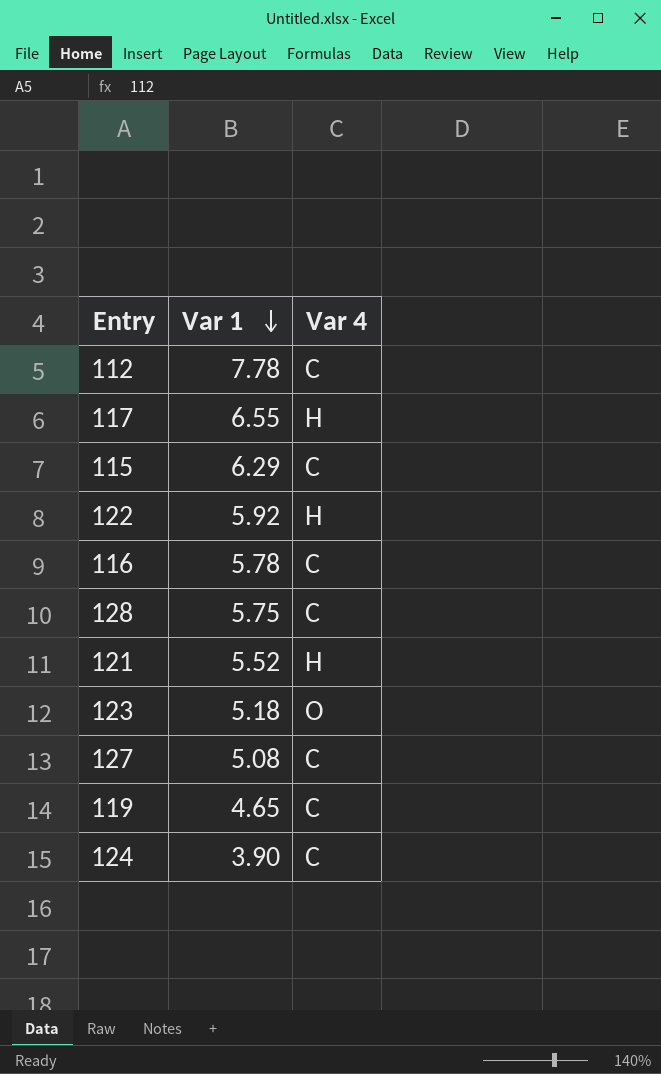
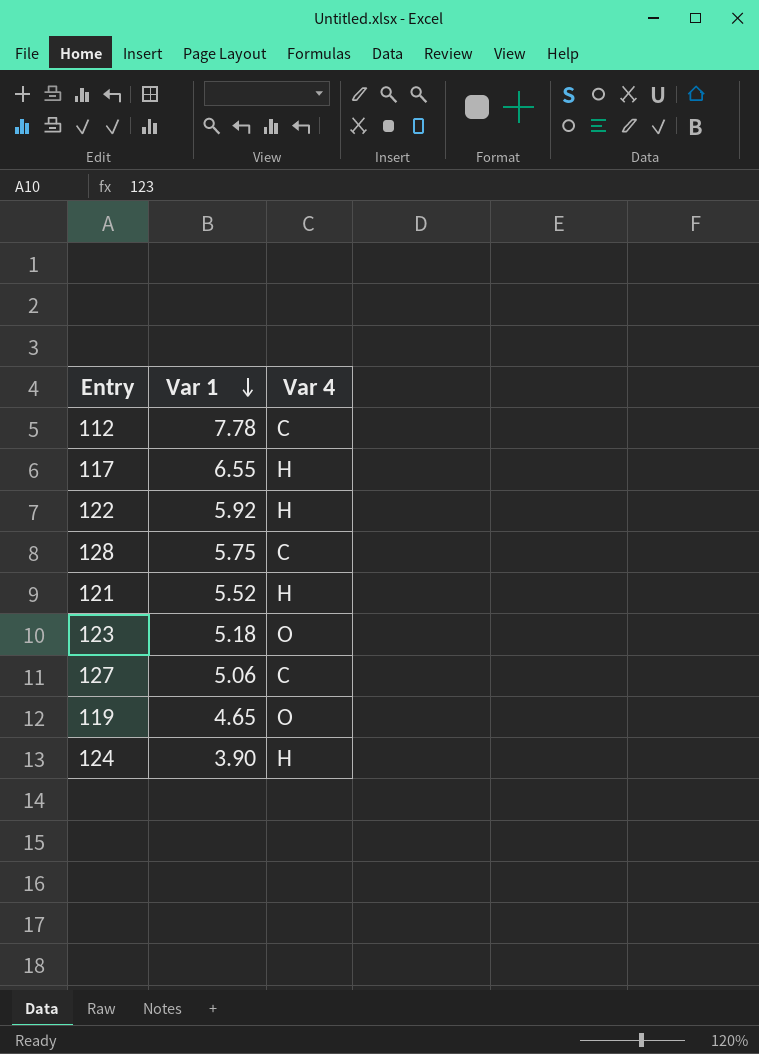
row 115: 6.29 | C -> none
row 116: 5.78 | C -> none
127 | Var 1: 5.08 -> 5.06
119 | Var 4: C -> O
124 | Var 4: C -> H

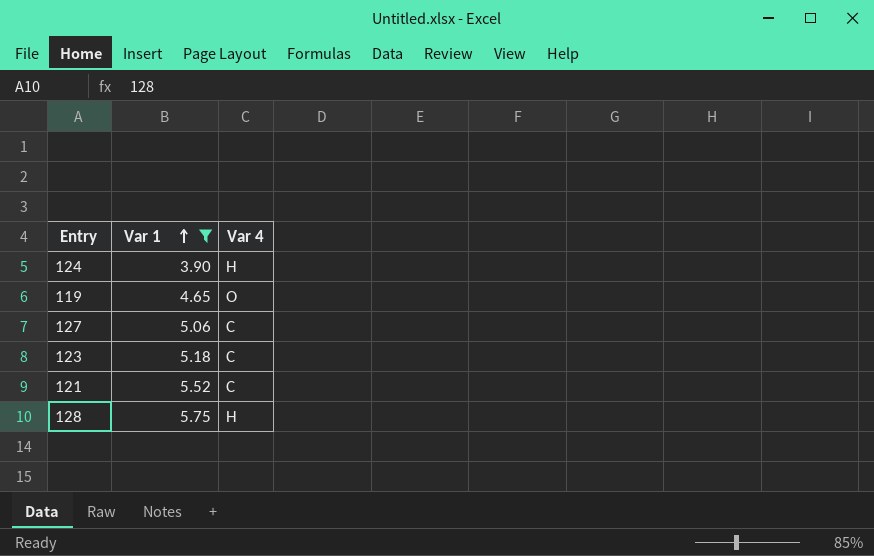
filter: none -> Var 1 <= 5.75
row order: Var 1 descending -> Var 1 ascending
123 | Var 4: O -> C
121 | Var 4: H -> C
128 | Var 4: C -> H

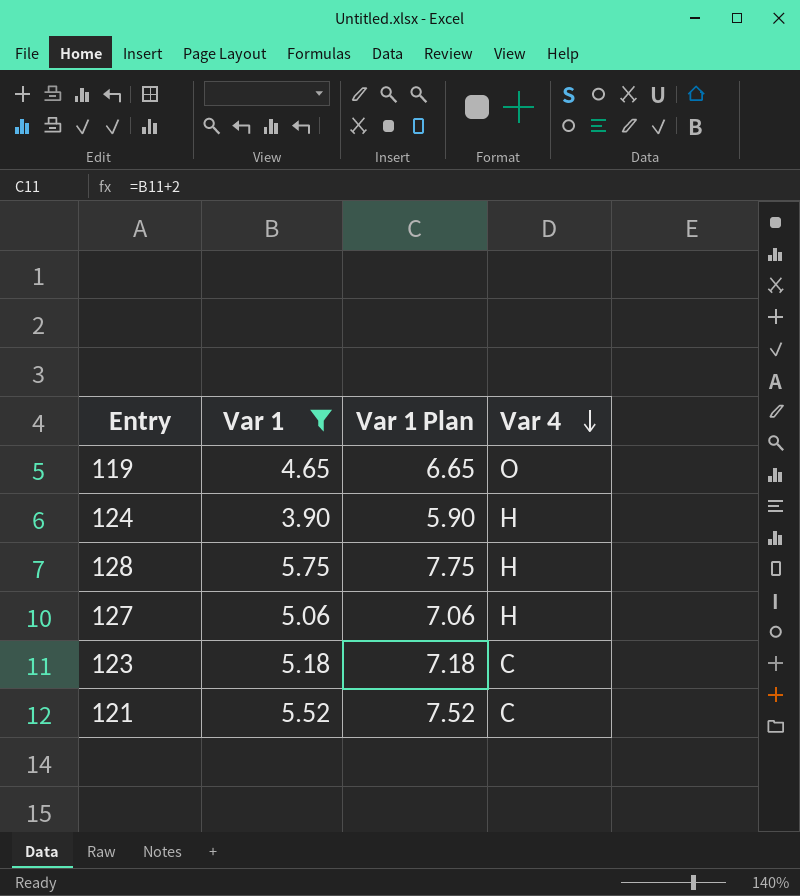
row order: Var 1 ascending -> Var 4 descending
column Var 1 Plan | formula: none -> [Var 1] + 2
127 | Var 4: C -> H

